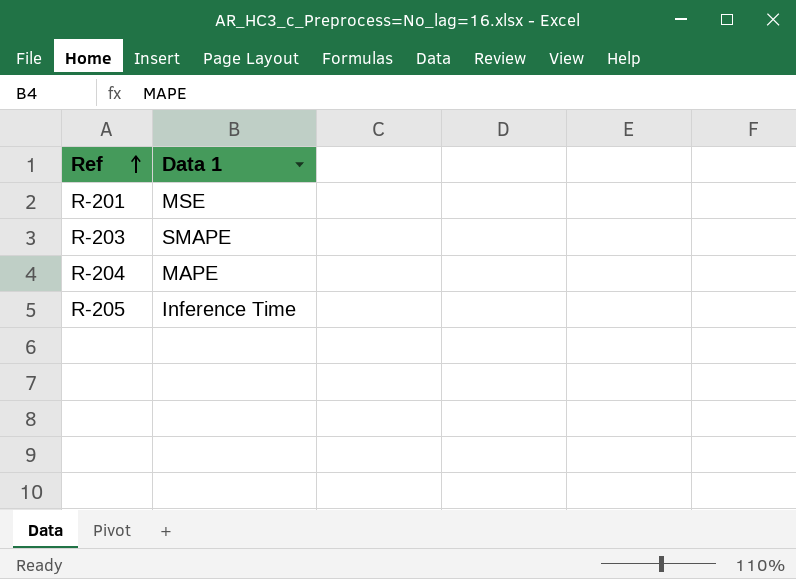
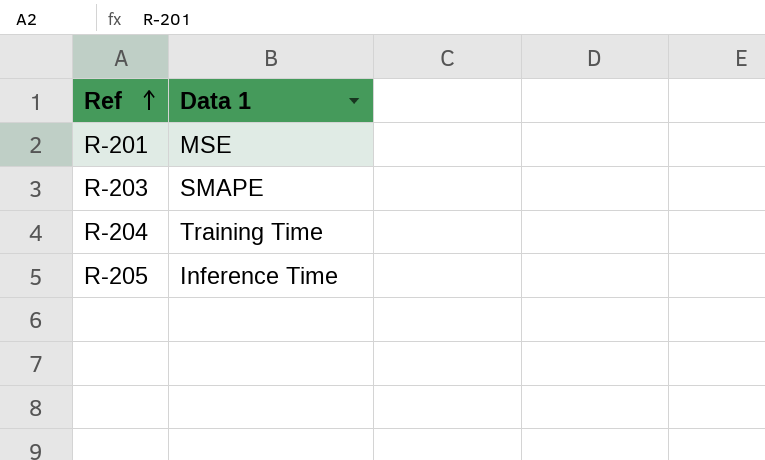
R-204 | Data 1: MAPE -> Training Time

